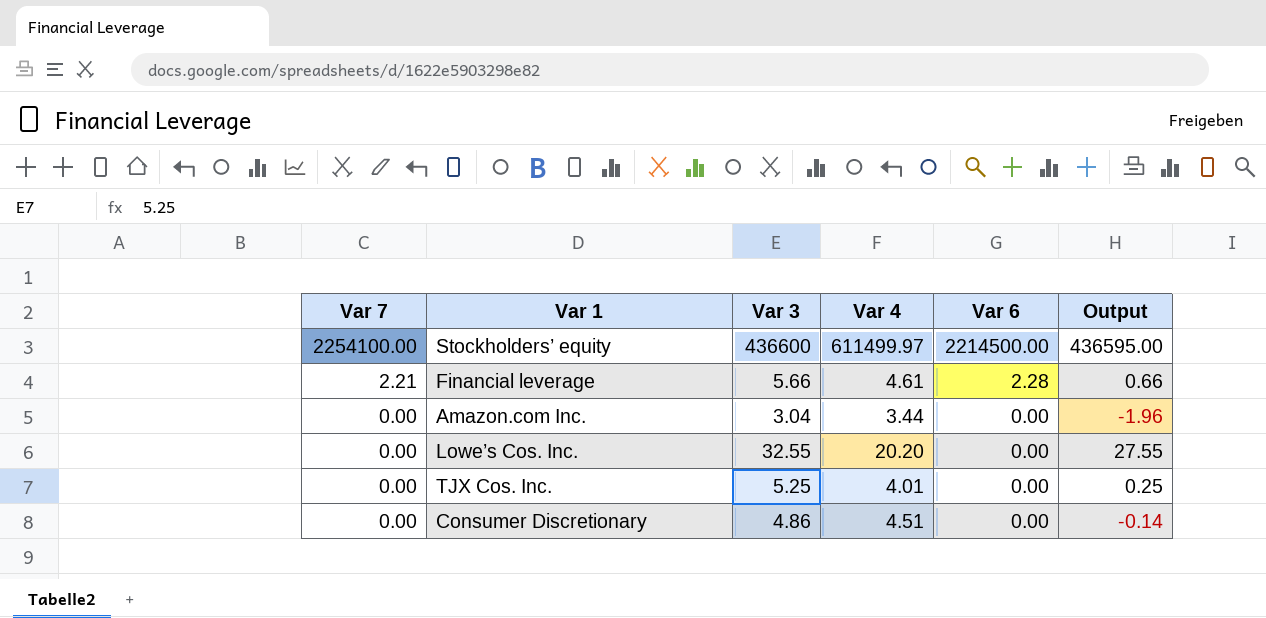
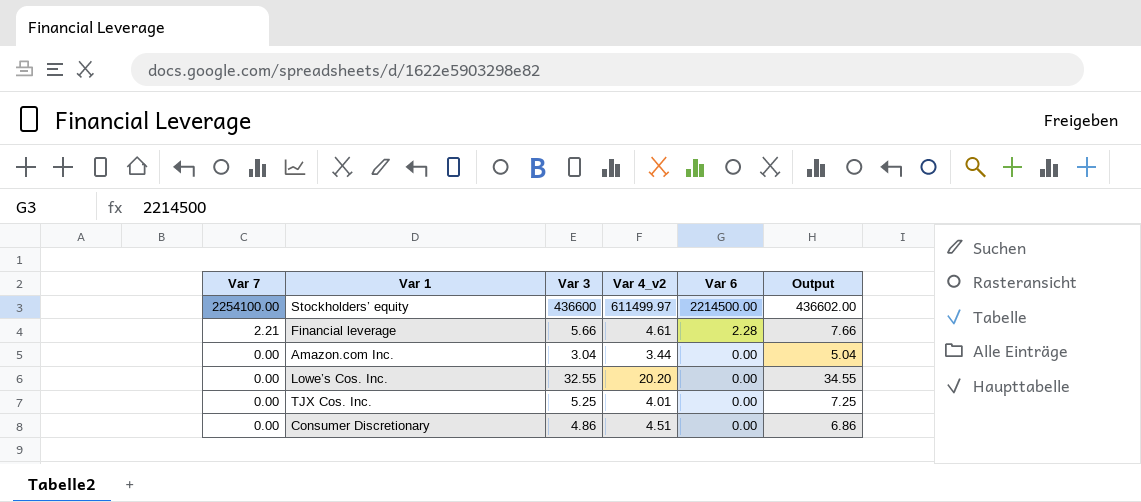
column name: Var 4 -> Var 4_v2
column Output | formula: [Var 3] - 5 -> [Var 3] + 2

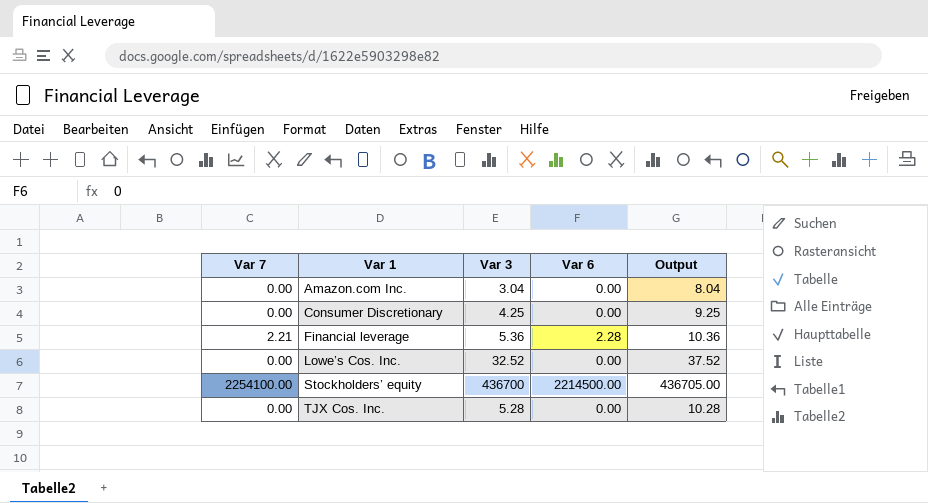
row order: Var 7 descending -> Var 1 ascending
column Var 4_v2 | position: 4 -> none
column Output | formula: [Var 3] + 2 -> [Var 3] + 5
Consumer Discretionary | Var 3: 4.86 -> 4.25
Financial leverage | Var 3: 5.66 -> 5.36
Lowe’s Cos. Inc. | Var 3: 32.55 -> 32.52
Stockholders’ equity | Var 3: 436600 -> 436700
TJX Cos. Inc. | Var 3: 5.25 -> 5.28

